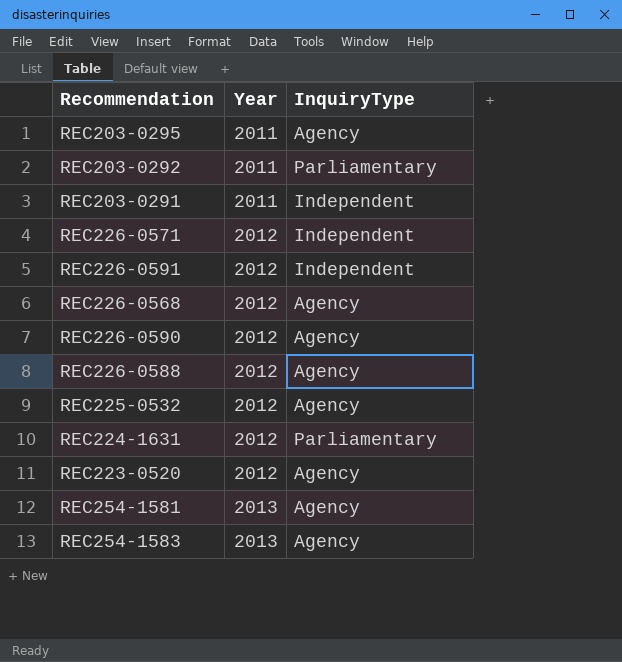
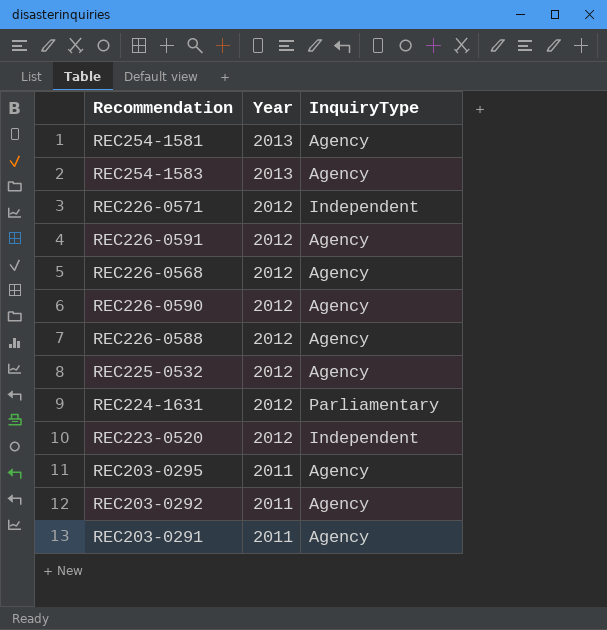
row order: Year ascending -> Year descending
REC226-0591 | InquiryType: Independent -> Agency
REC223-0520 | InquiryType: Agency -> Independent
REC203-0292 | InquiryType: Parliamentary -> Agency
REC203-0291 | InquiryType: Independent -> Agency

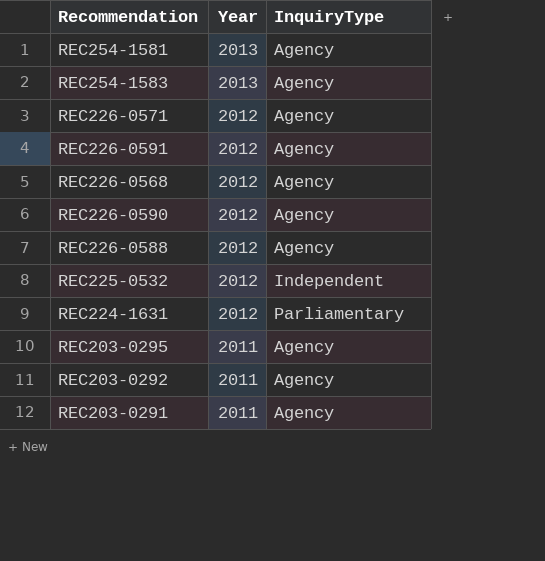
row REC223-0520: 2012 | Independent -> none
REC226-0571 | InquiryType: Independent -> Agency
REC225-0532 | InquiryType: Agency -> Independent

